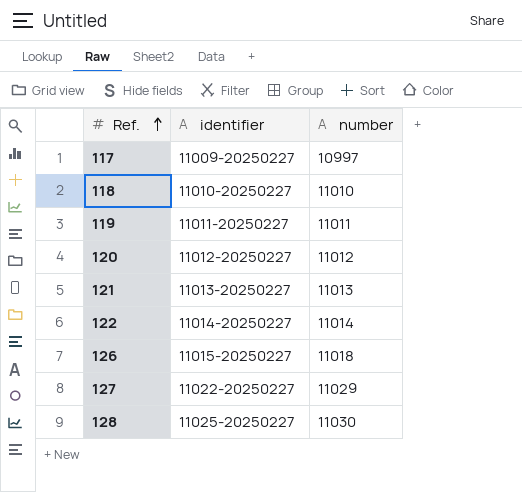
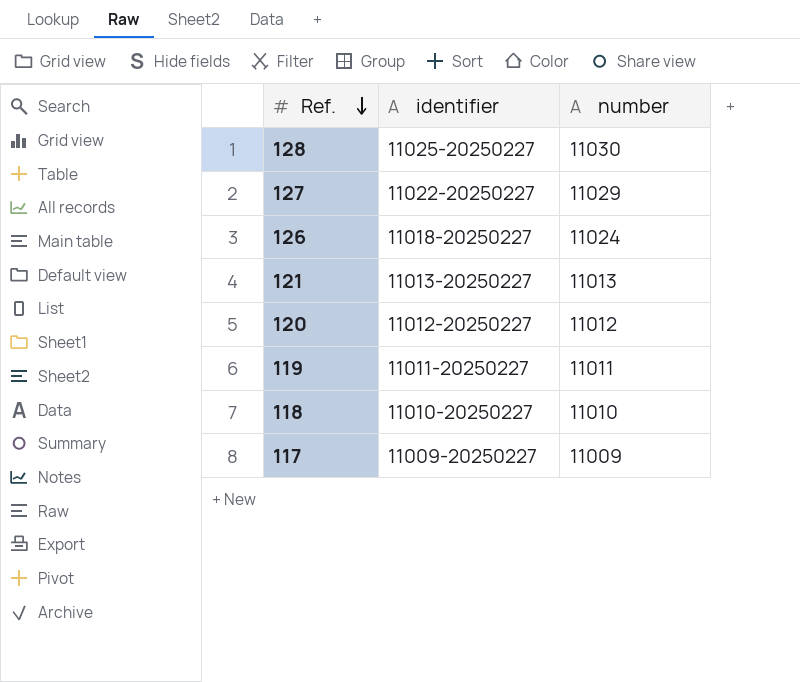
row order: Ref. ascending -> Ref. descending
row 122: 11014-20250227 | 11014 -> none
126 | identifier: 11015-20250227 -> 11018-20250227
126 | number: 11018 -> 11024
117 | number: 10997 -> 11009

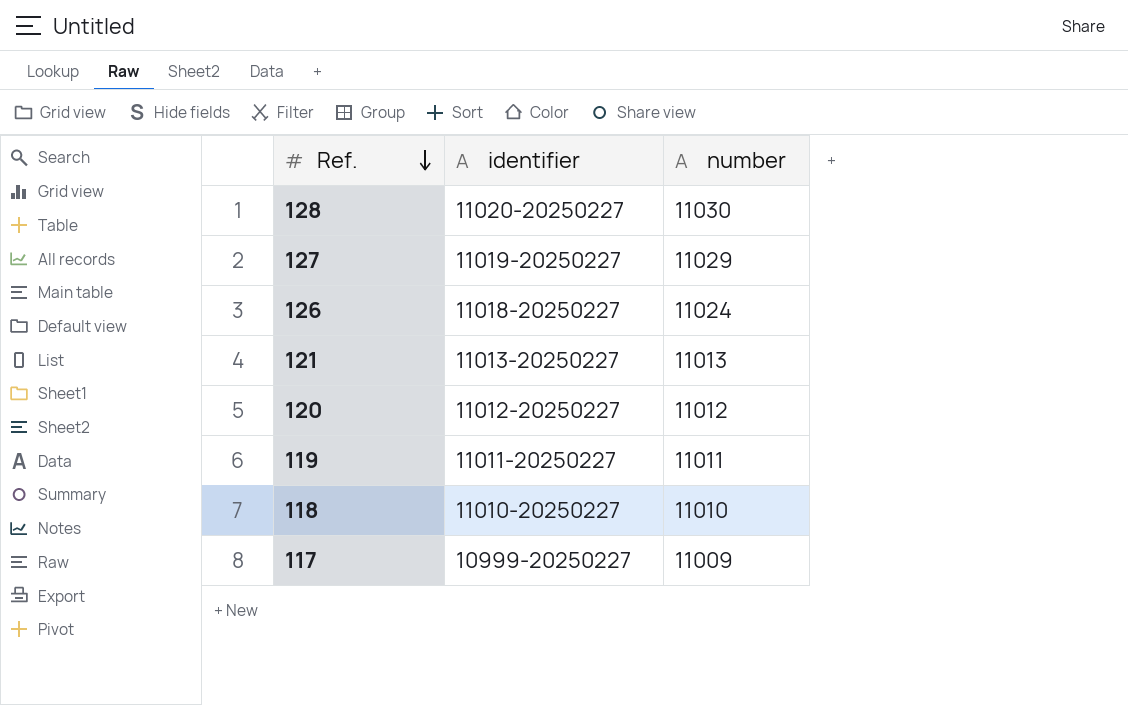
128 | identifier: 11025-20250227 -> 11020-20250227
127 | identifier: 11022-20250227 -> 11019-20250227
117 | identifier: 11009-20250227 -> 10999-20250227

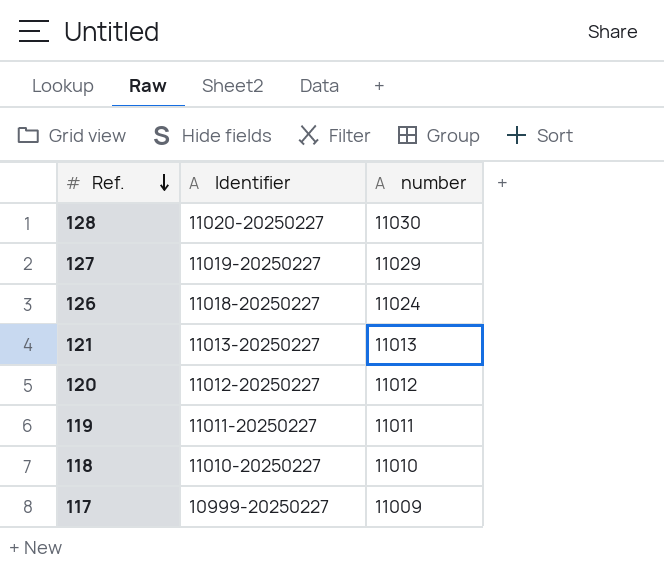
column name: identifier -> Identifier

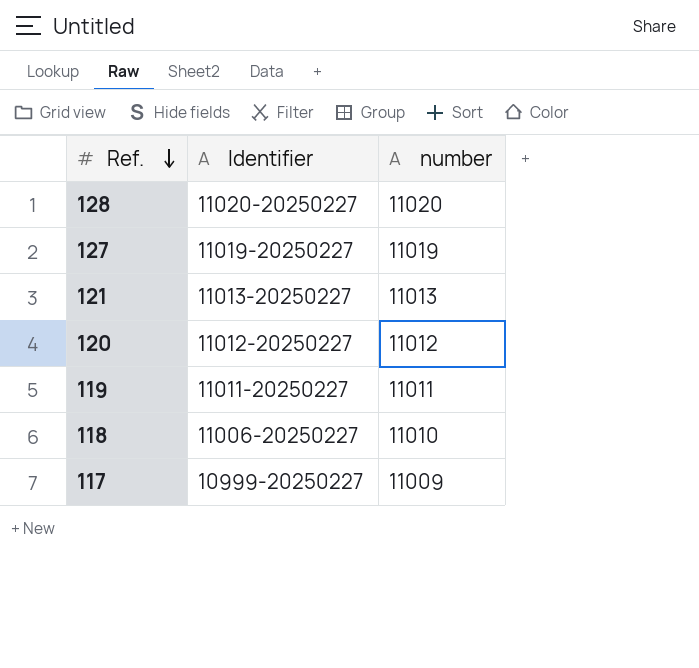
row 126: 11018-20250227 | 11024 -> none
128 | number: 11030 -> 11020
127 | number: 11029 -> 11019
118 | Identifier: 11010-20250227 -> 11006-20250227

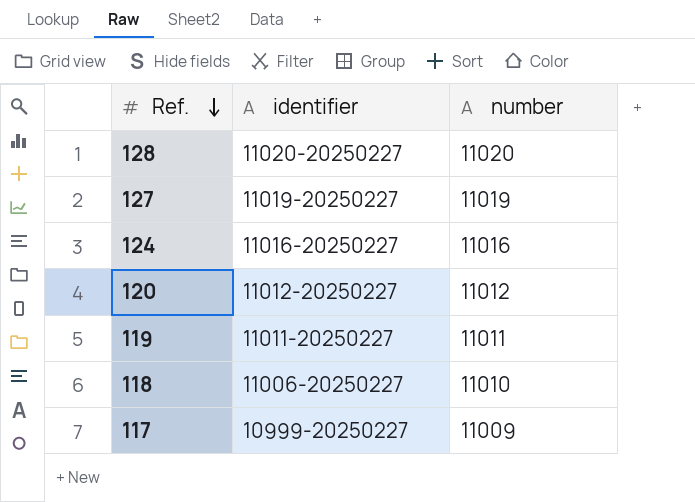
column name: Identifier -> identifier
row 121: 11013-20250227 | 11013 -> none
row 124: none -> 11016-20250227 | 11016

